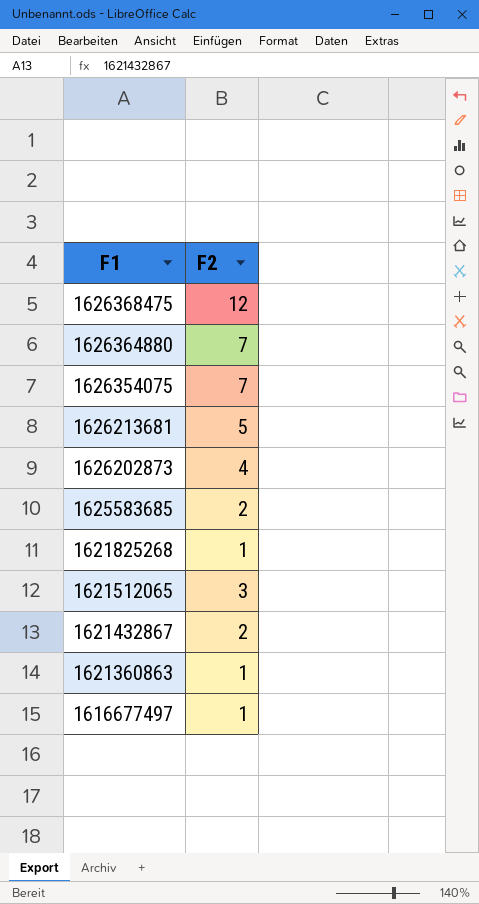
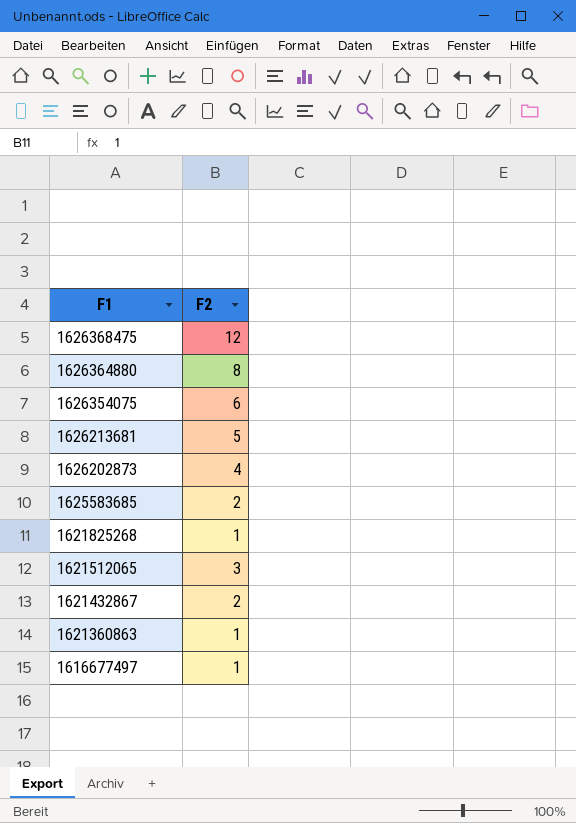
1626364880 | F2: 7 -> 8
1626354075 | F2: 7 -> 6

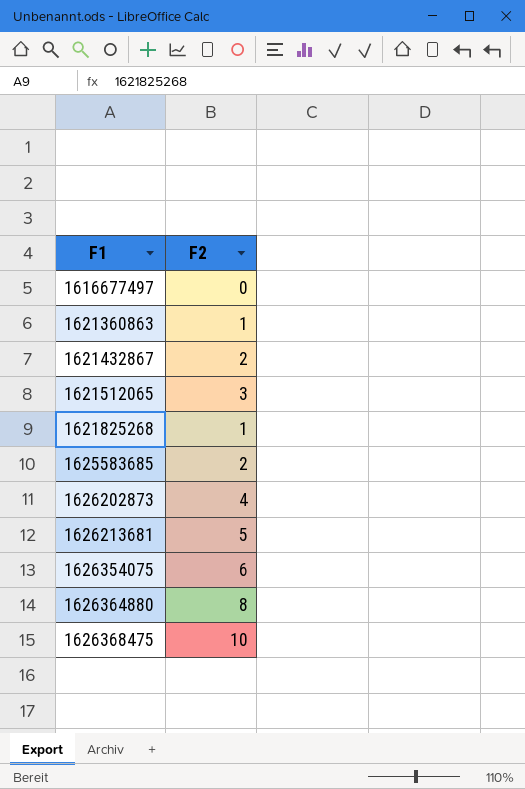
row order: F1 descending -> F1 ascending
1616677497 | F2: 1 -> 0
1626368475 | F2: 12 -> 10

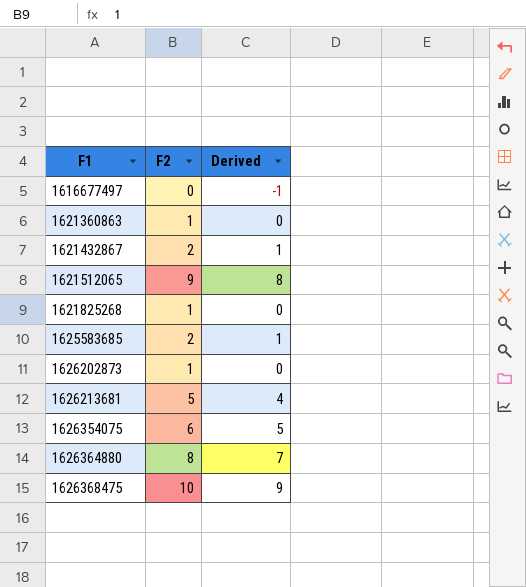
column Derived | formula: none -> [F2] - 1
1621512065 | F2: 3 -> 9
1626202873 | F2: 4 -> 1

